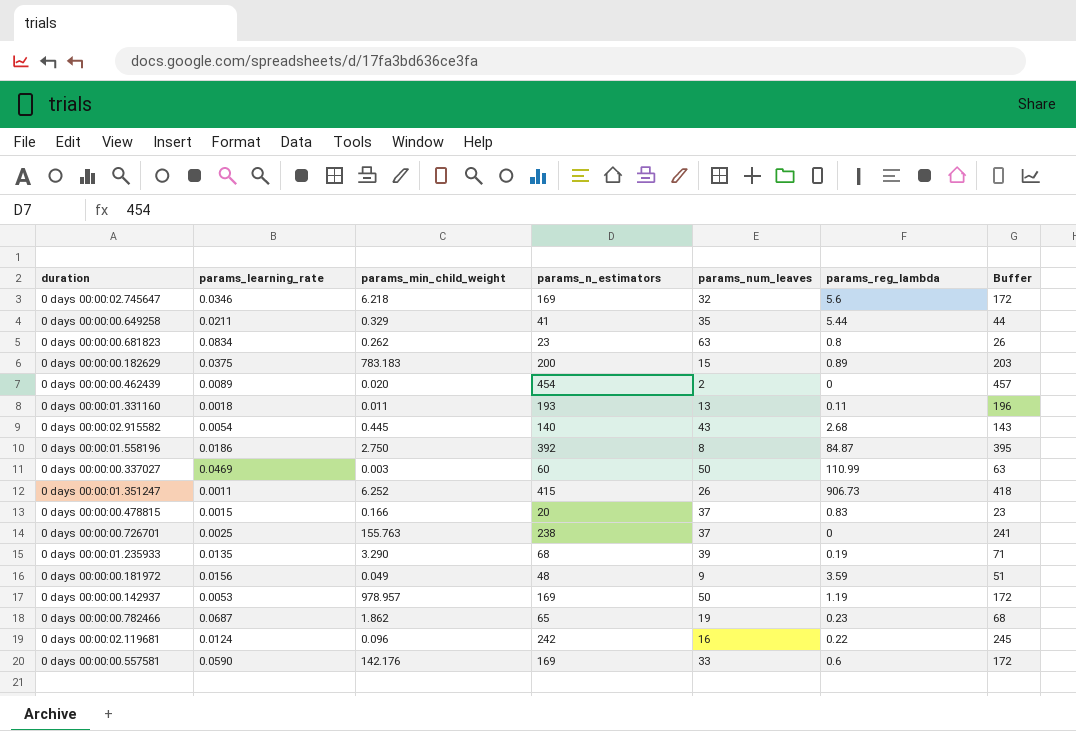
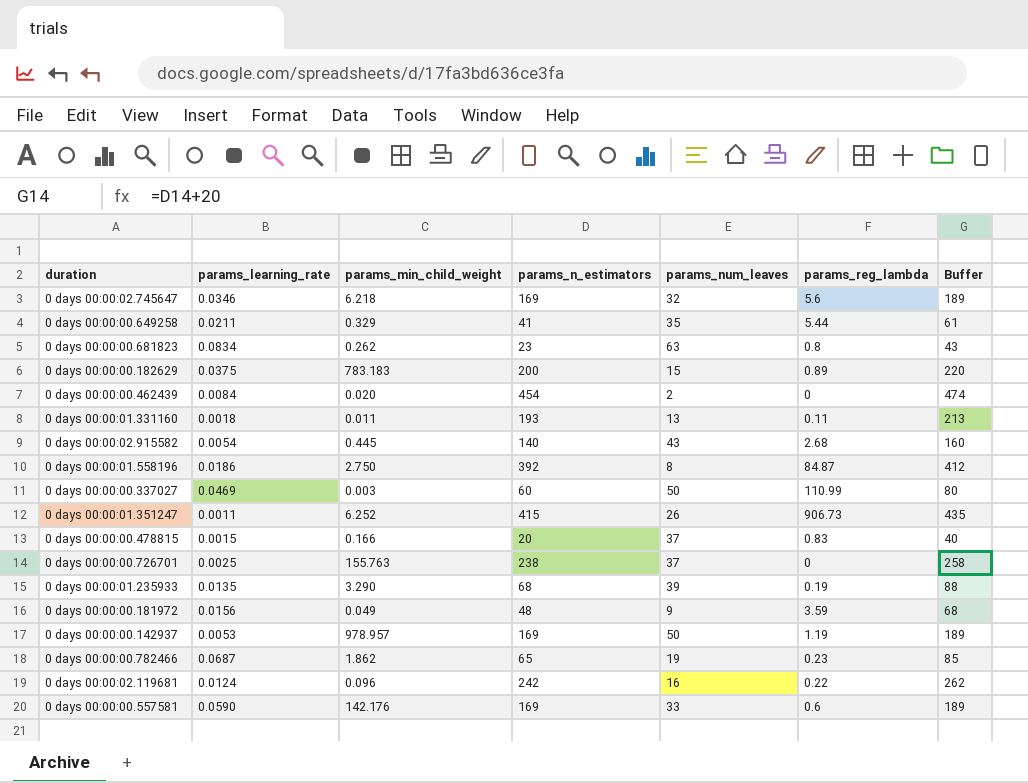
column Buffer | formula: [params_n_estimators] + 3 -> [params_n_estimators] + 20
0 days 00:00:00.462439 | params_learning_rate: 0.0089 -> 0.0084

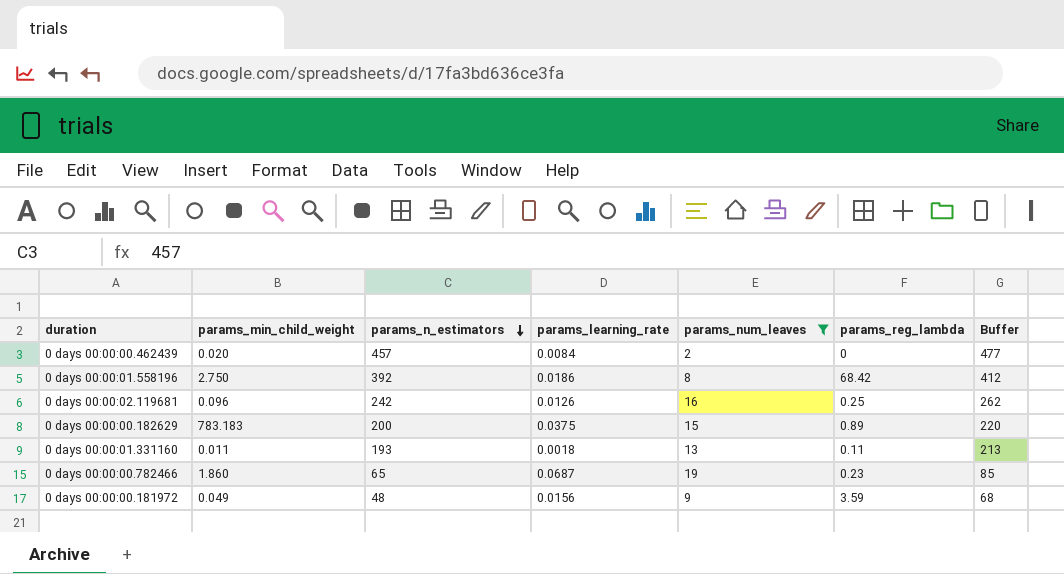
filter: none -> params_num_leaves <= 19
row order: none -> params_n_estimators descending
column params_learning_rate | position: 2 -> 4
0 days 00:00:00.462439 | params_n_estimators: 454 -> 457
0 days 00:00:00.462439 | Buffer: 474 -> 477
0 days 00:00:01.558196 | params_reg_lambda: 84.87 -> 68.42
0 days 00:00:02.119681 | params_learning_rate: 0.0124 -> 0.0126
0 days 00:00:02.119681 | params_reg_lambda: 0.22 -> 0.25
0 days 00:00:00.782466 | params_min_child_weight: 1.862 -> 1.860

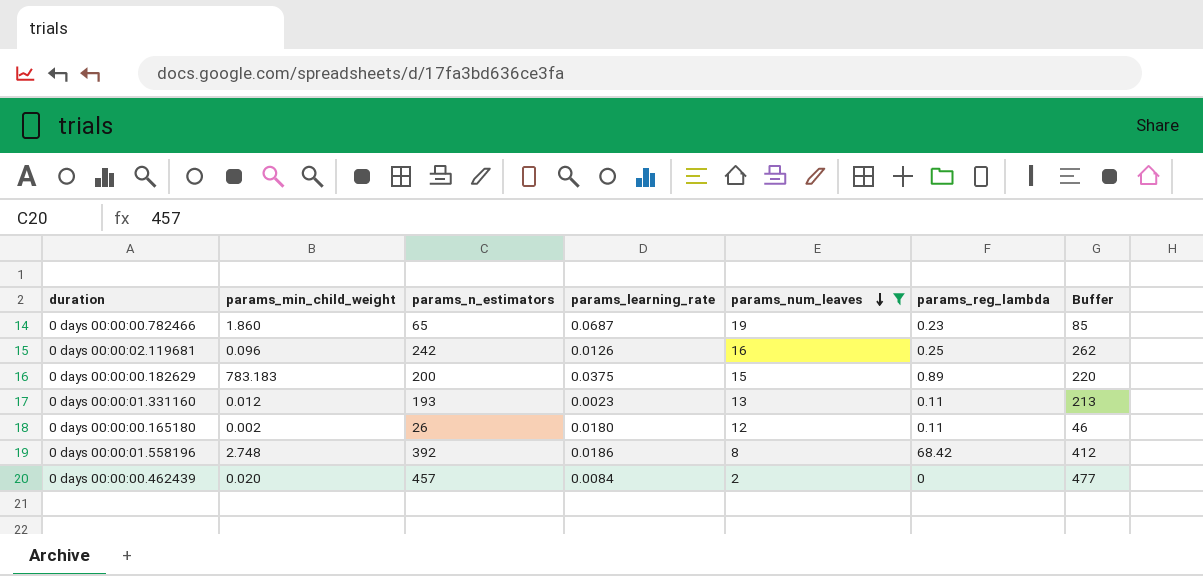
row order: params_n_estimators descending -> params_num_leaves descending
row 0 days 00:00:00.181972: 0.049 | 48 | 0.0156 | 9 | 3.59 | 68 -> none
0 days 00:00:01.331160 | params_min_child_weight: 0.011 -> 0.012
0 days 00:00:01.331160 | params_learning_rate: 0.0018 -> 0.0023
row 0 days 00:00:00.165180: none -> 0.002 | 26 | 0.0180 | 12 | 0.11 | 46
0 days 00:00:01.558196 | params_min_child_weight: 2.750 -> 2.748

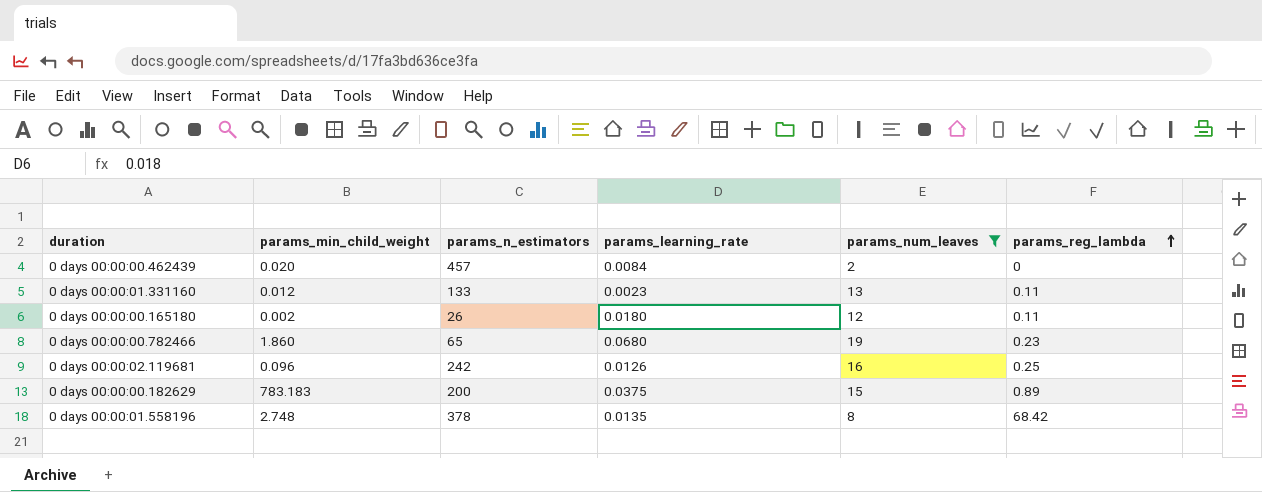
row order: params_num_leaves descending -> params_reg_lambda ascending
column Buffer | formula: [params_n_estimators] + 20 -> none
0 days 00:00:01.331160 | params_n_estimators: 193 -> 133
0 days 00:00:00.782466 | params_learning_rate: 0.0687 -> 0.0680
0 days 00:00:01.558196 | params_n_estimators: 392 -> 378
0 days 00:00:01.558196 | params_learning_rate: 0.0186 -> 0.0135

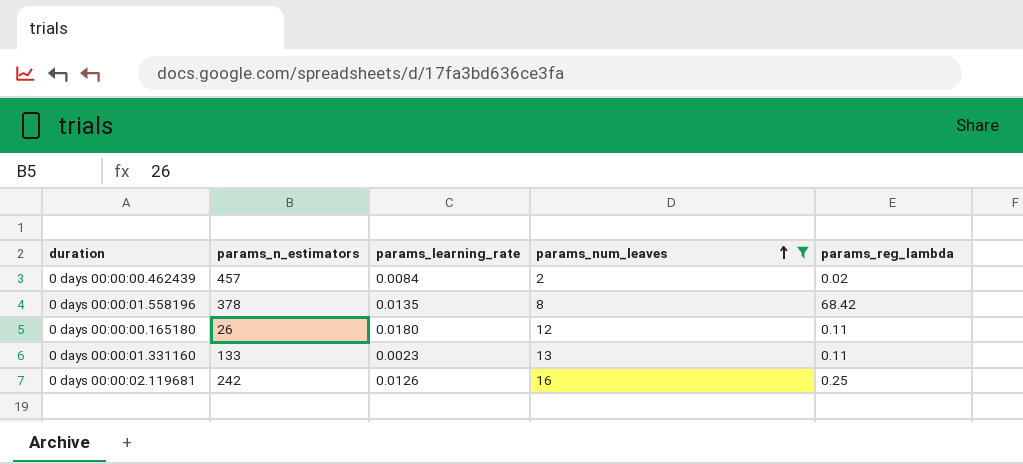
row order: params_reg_lambda ascending -> params_num_leaves ascending
column params_min_child_weight | position: 2 -> none
row 0 days 00:00:00.782466: 1.860 | 65 | 0.0680 | 19 | 0.23 -> none
row 0 days 00:00:00.182629: 783.183 | 200 | 0.0375 | 15 | 0.89 -> none
0 days 00:00:00.462439 | params_reg_lambda: 0 -> 0.02

